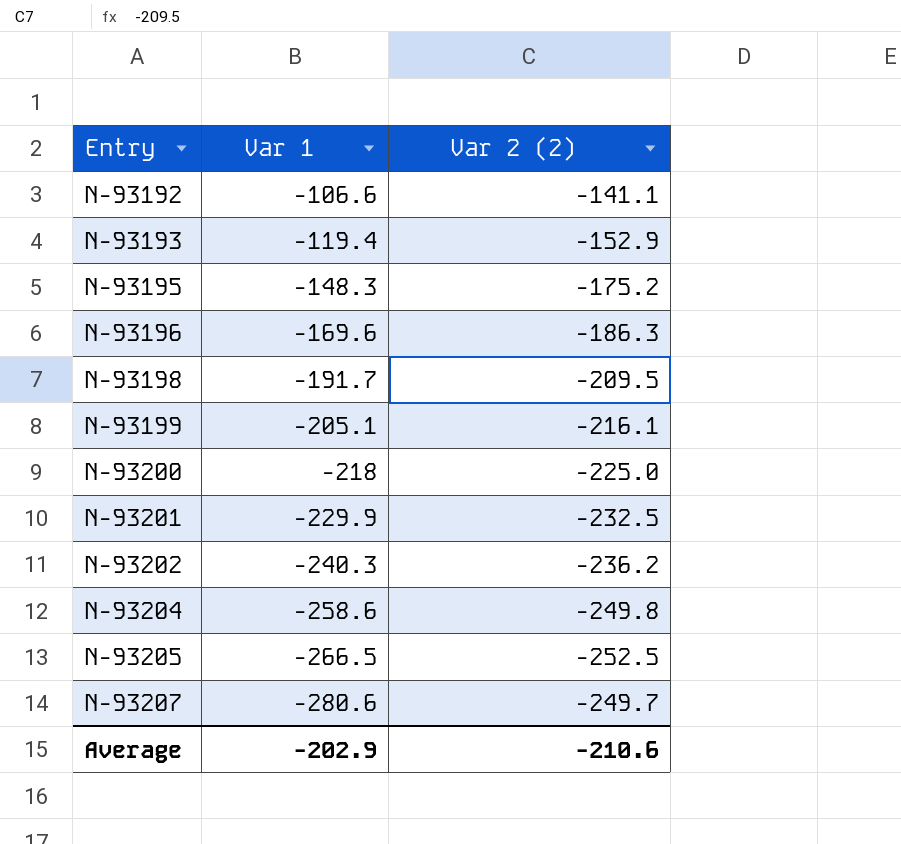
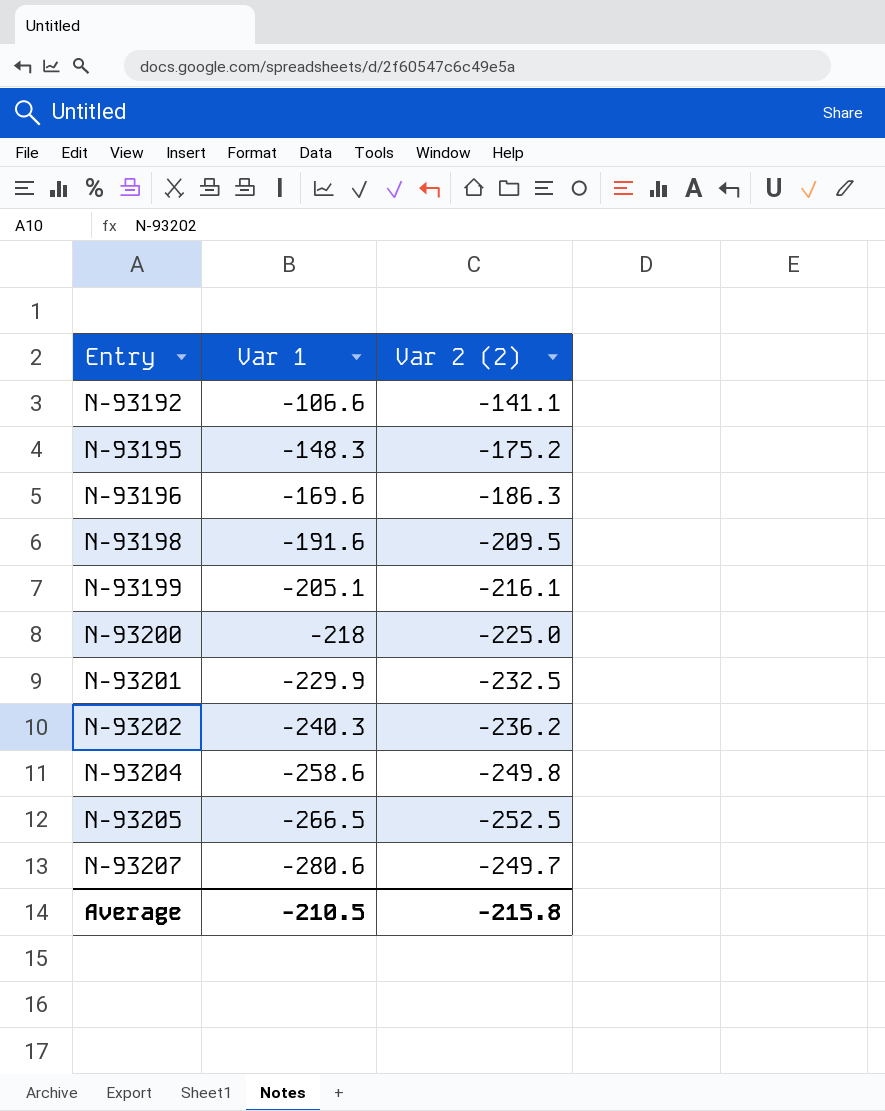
row N-93193: -119.4 | -152.9 -> none
N-93198 | Var 1: -191.7 -> -191.6
Average | Var 1: -202.9 -> -210.5
Average | Var 2 (2): -210.6 -> -215.8

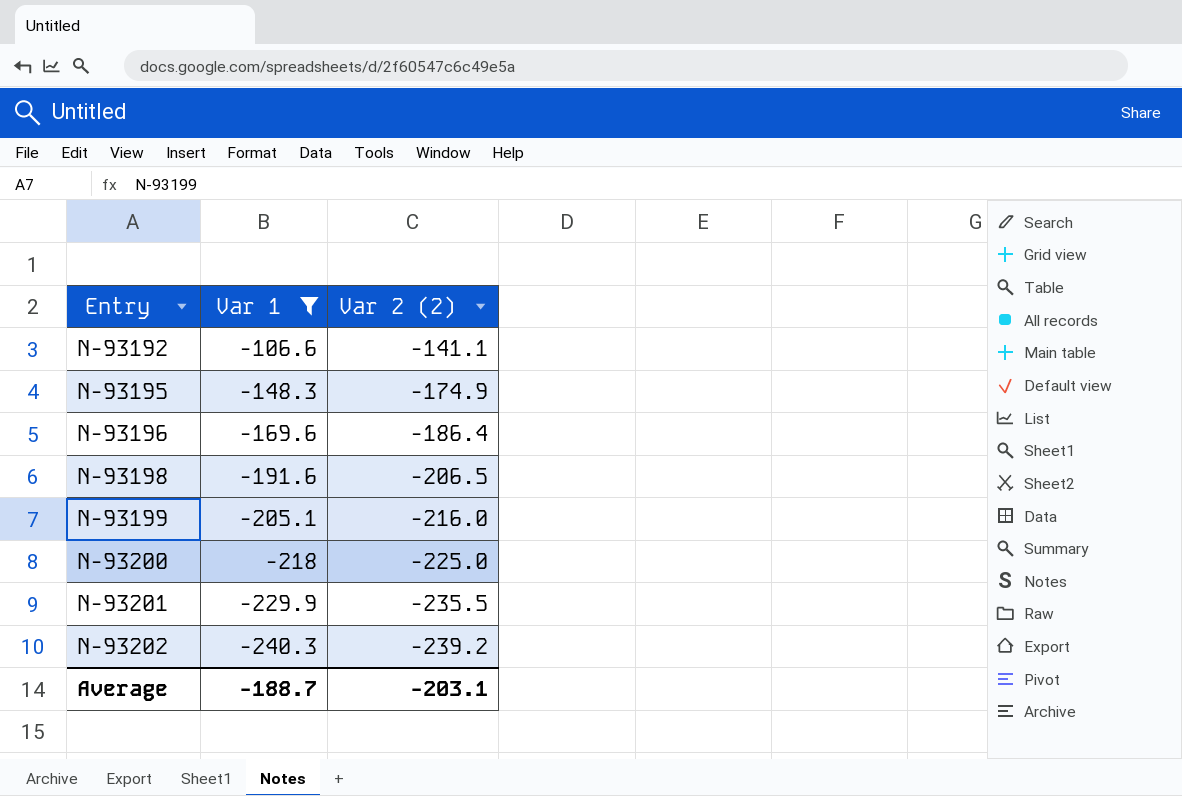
filter: none -> Var 1 >= -240.3
N-93195 | Var 2 (2): -175.2 -> -174.9
N-93196 | Var 2 (2): -186.3 -> -186.4
N-93198 | Var 2 (2): -209.5 -> -206.5
N-93199 | Var 2 (2): -216.1 -> -216.0
N-93201 | Var 2 (2): -232.5 -> -235.5
N-93202 | Var 2 (2): -236.2 -> -239.2
Average | Var 1: -210.5 -> -188.7
Average | Var 2 (2): -215.8 -> -203.1

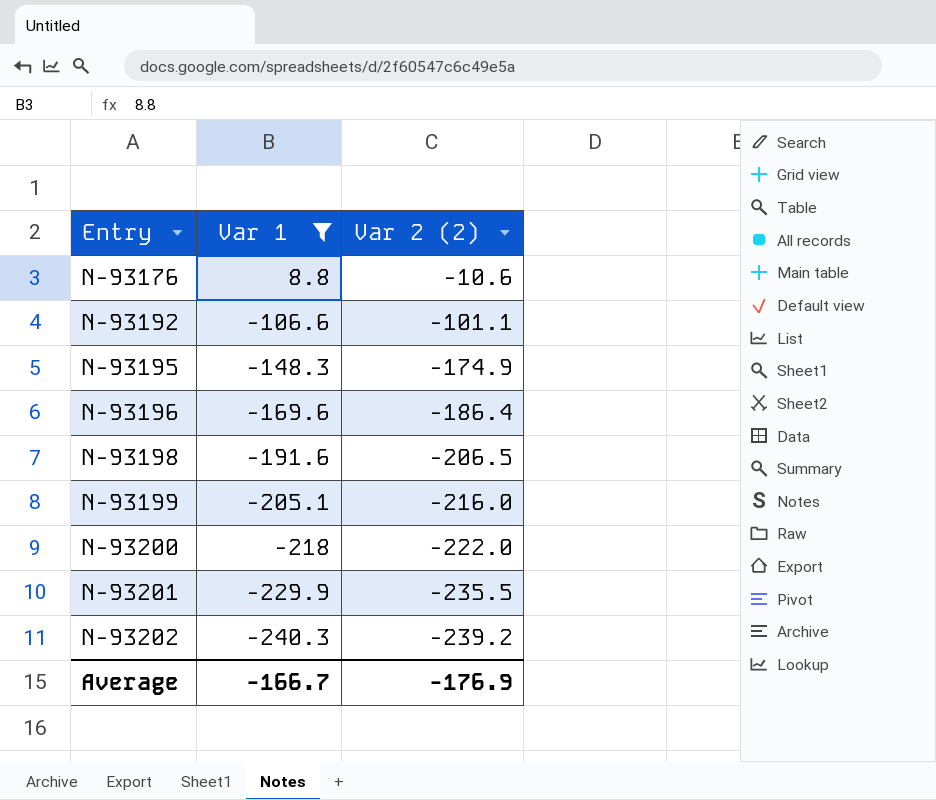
row N-93176: none -> 8.8 | -10.6
N-93192 | Var 2 (2): -141.1 -> -101.1
N-93200 | Var 2 (2): -225.0 -> -222.0
Average | Var 1: -188.7 -> -166.7
Average | Var 2 (2): -203.1 -> -176.9

